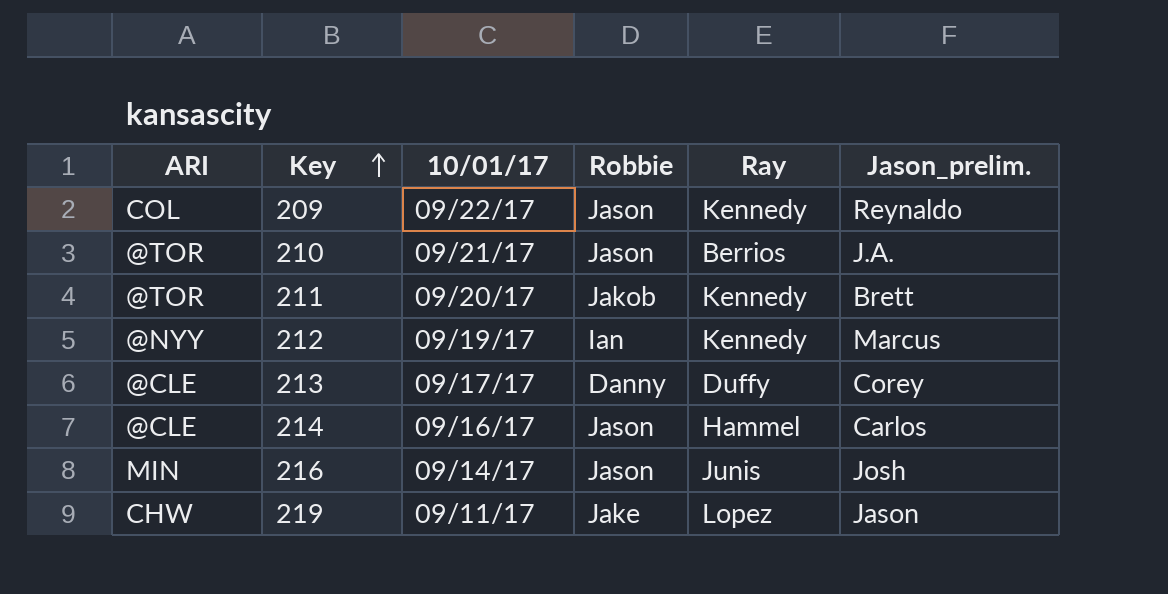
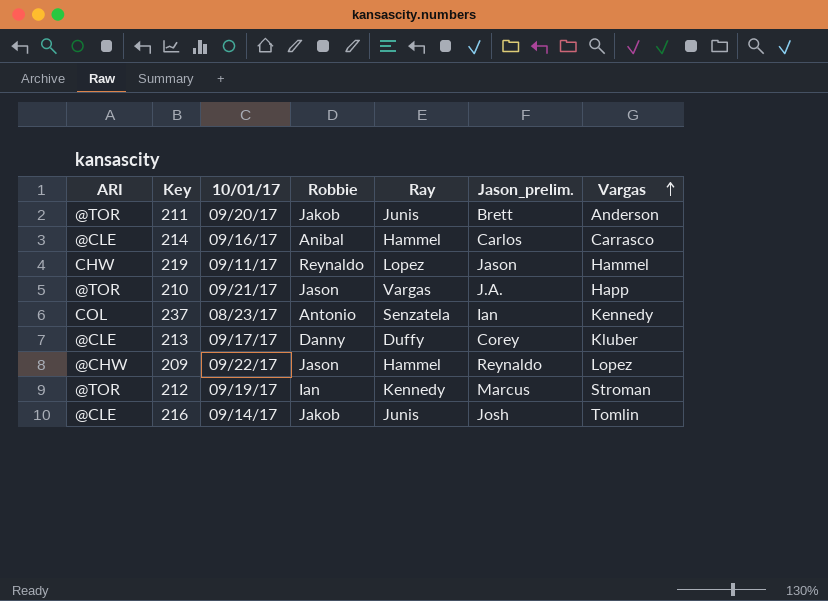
row order: Key ascending -> Vargas ascending
column Vargas | position: none -> 7
211 | Ray: Kennedy -> Junis
214 | Robbie: Jason -> Anibal
219 | Robbie: Jake -> Reynaldo
210 | Ray: Berrios -> Vargas
row 237: none -> COL | 08/23/17 | Antonio | Senzatela | Ian | Kennedy
209 | ARI: COL -> @CHW
209 | Ray: Kennedy -> Hammel
212 | ARI: @NYY -> @TOR
216 | ARI: MIN -> @CLE
216 | Robbie: Jason -> Jakob

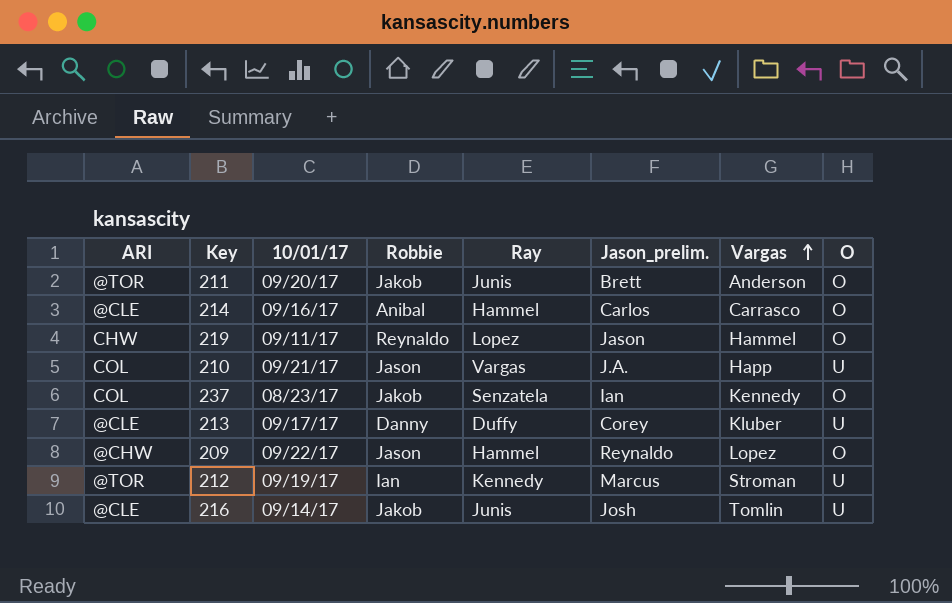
column O | position: none -> 8
210 | ARI: @TOR -> COL
237 | Robbie: Antonio -> Jakob

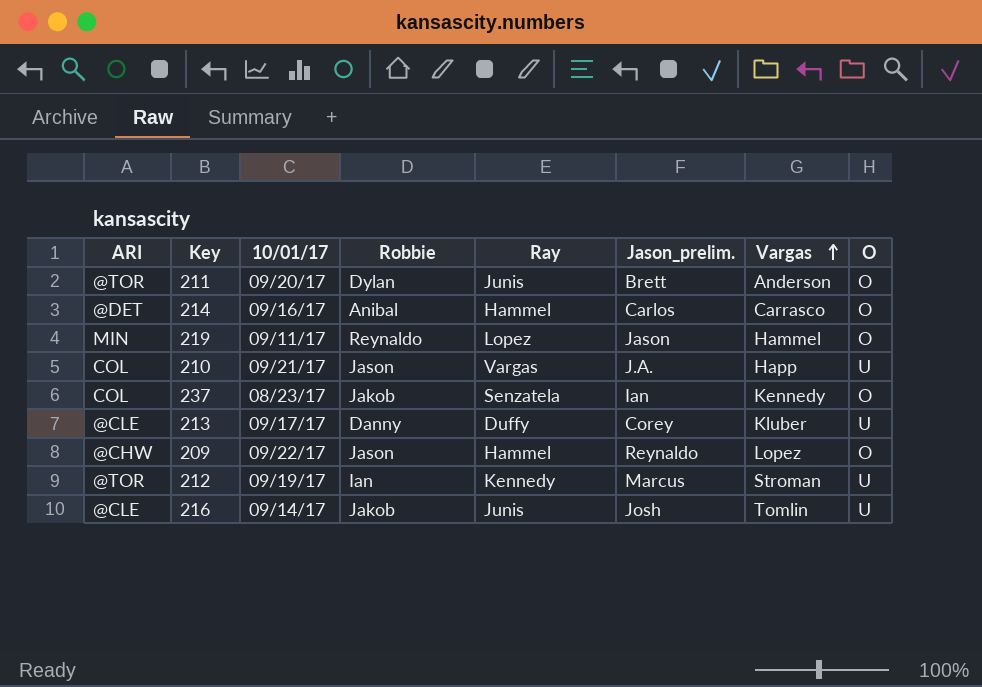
211 | Robbie: Jakob -> Dylan
214 | ARI: @CLE -> @DET
219 | ARI: CHW -> MIN

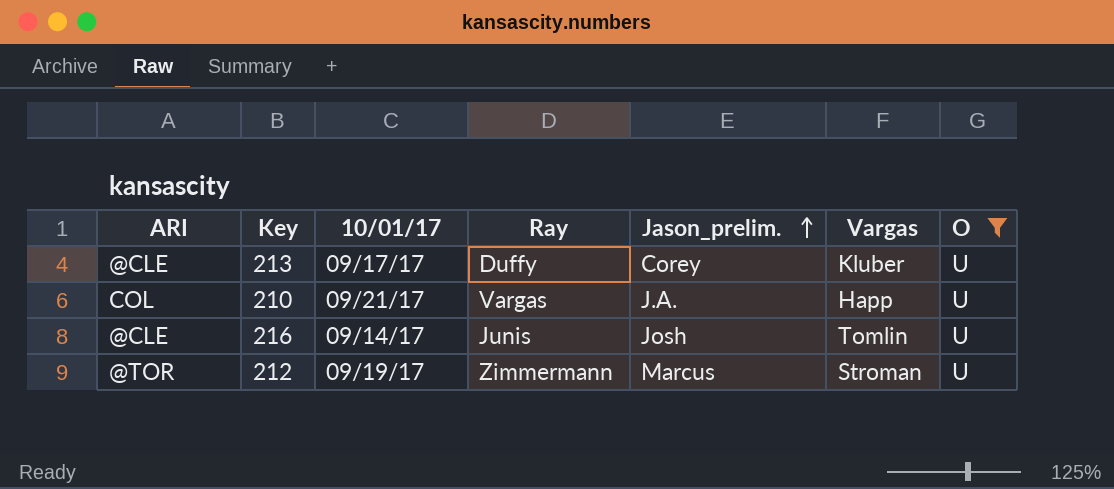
filter: none -> O = U
row order: Vargas ascending -> Jason_prelim. ascending
column Robbie | position: 4 -> none
212 | Ray: Kennedy -> Zimmermann

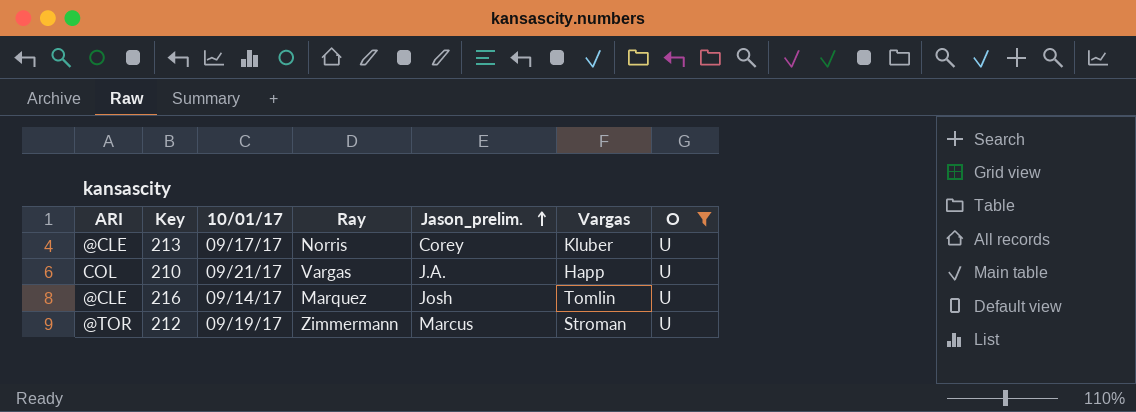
213 | Ray: Duffy -> Norris
216 | Ray: Junis -> Marquez

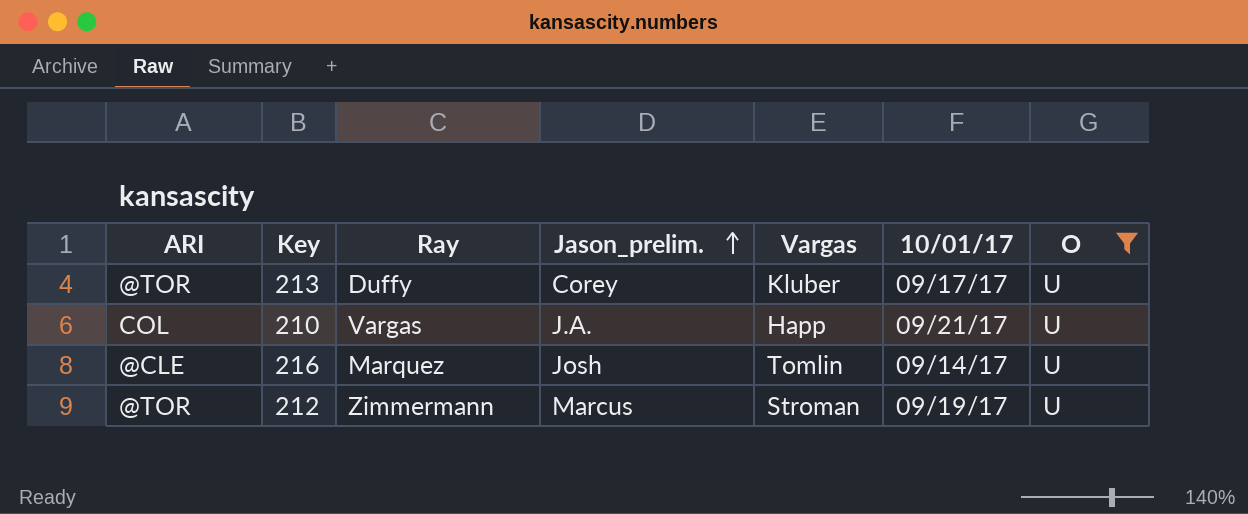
column 10/01/17 | position: 3 -> 6
213 | ARI: @CLE -> @TOR
213 | Ray: Norris -> Duffy

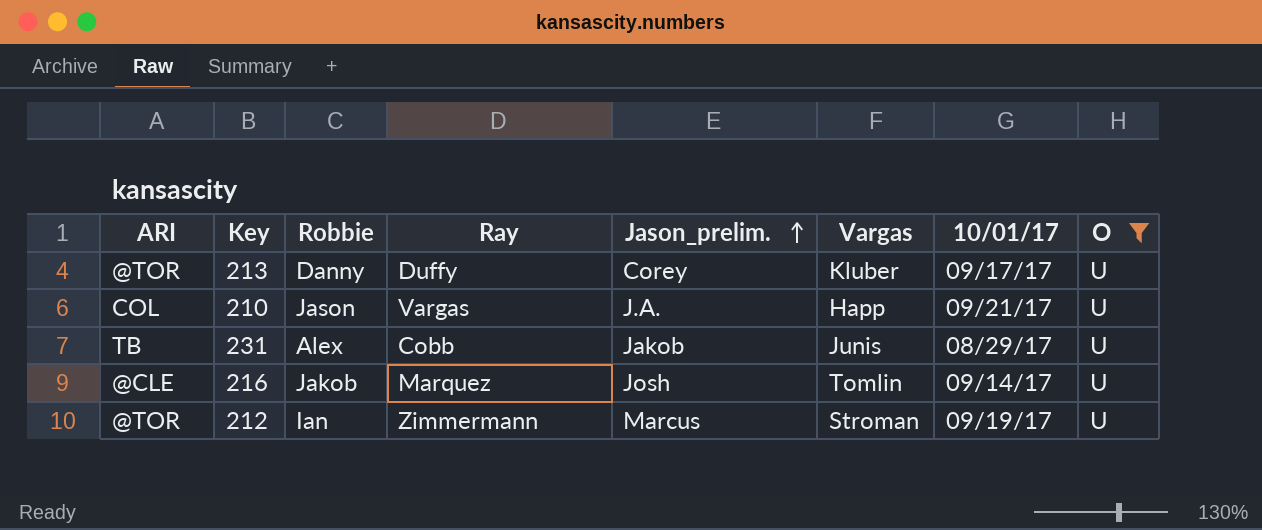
column Robbie | position: none -> 3
row 231: none -> TB | Alex | Cobb | Jakob | Junis | 08/29/17 | U

